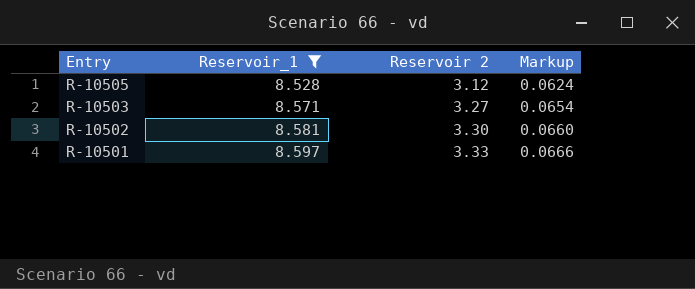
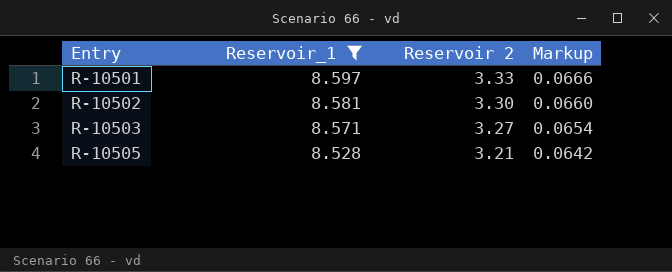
row order: Entry descending -> Entry ascending
R-10505 | Reservoir 2: 3.12 -> 3.21
R-10505 | Markup: 0.0624 -> 0.0642

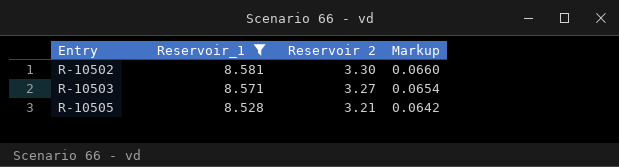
row R-10501: 8.597 | 3.33 | 0.0666 -> none

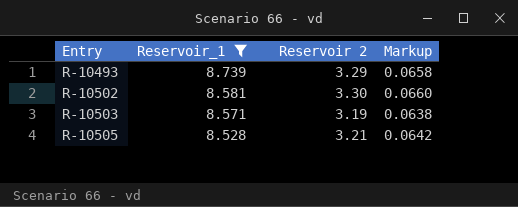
row R-10493: none -> 8.739 | 3.29 | 0.0658
R-10503 | Reservoir 2: 3.27 -> 3.19
R-10503 | Markup: 0.0654 -> 0.0638

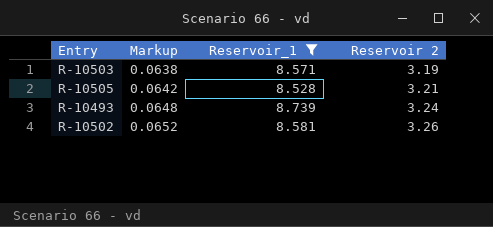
row order: Entry ascending -> Markup ascending
column Markup | position: 4 -> 2
R-10493 | Markup: 0.0658 -> 0.0648
R-10493 | Reservoir 2: 3.29 -> 3.24
R-10502 | Markup: 0.0660 -> 0.0652
R-10502 | Reservoir 2: 3.30 -> 3.26

